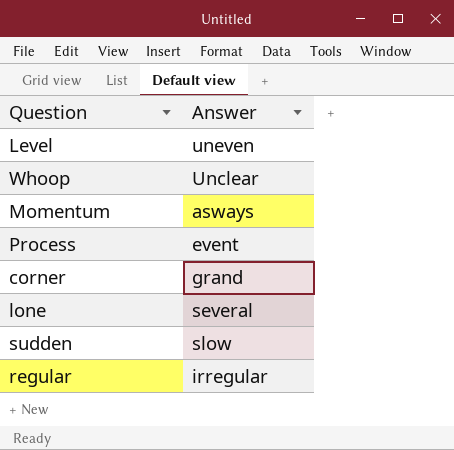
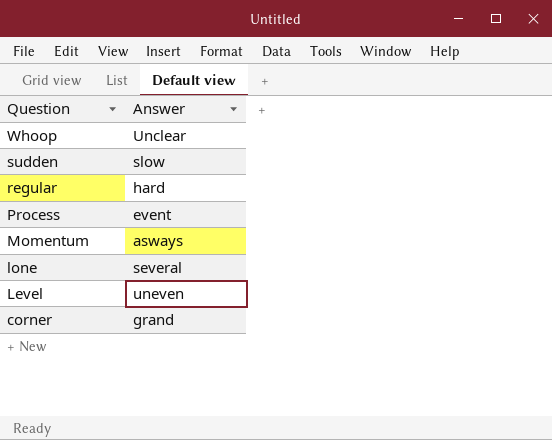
row order: none -> Question descending
regular | Answer: irregular -> hard

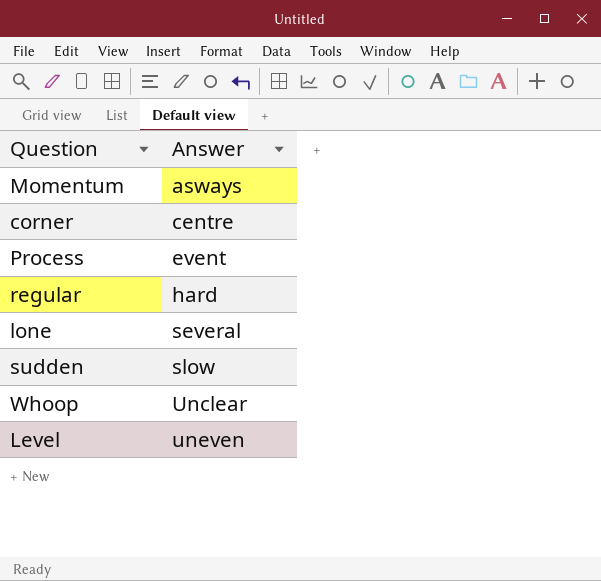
row order: Question descending -> Answer ascending
corner | Answer: grand -> centre

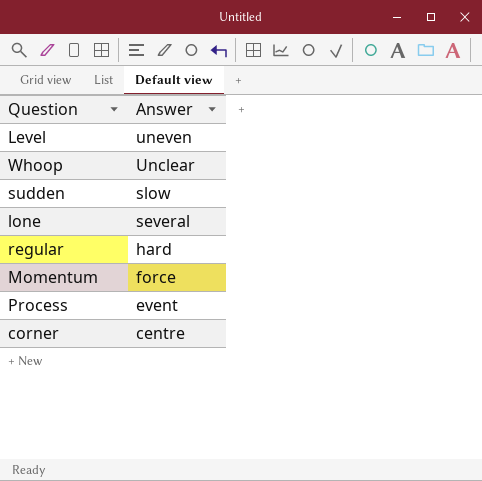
row order: Answer ascending -> Answer descending
Momentum | Answer: asways -> force

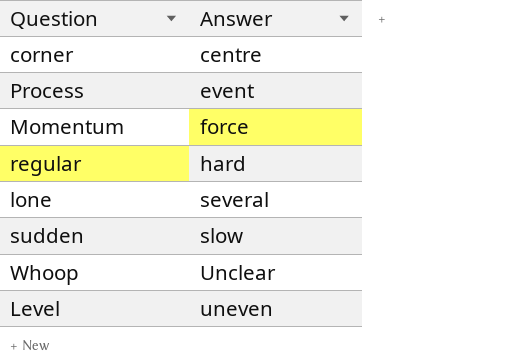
row order: Answer descending -> Answer ascending

